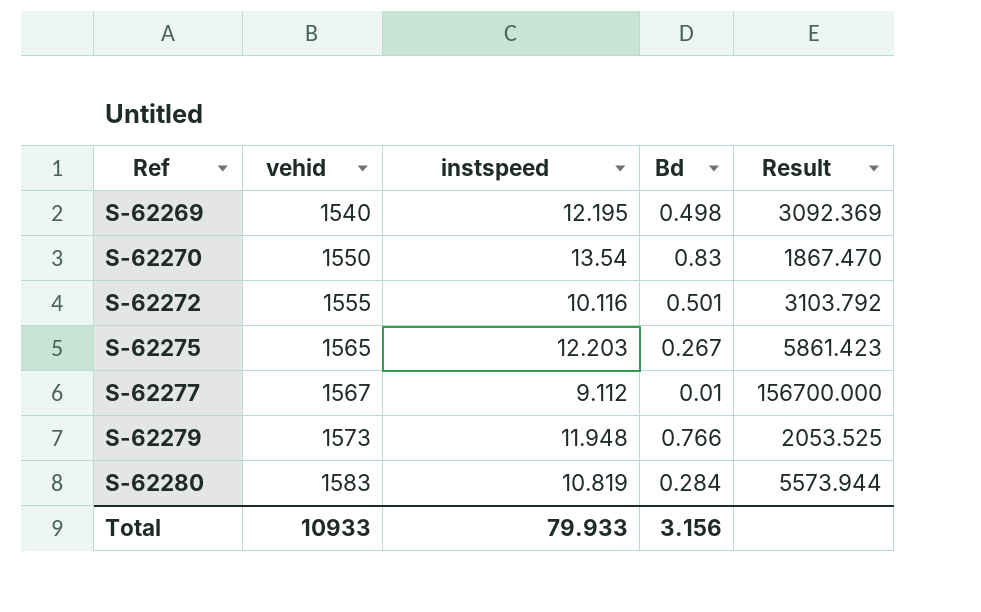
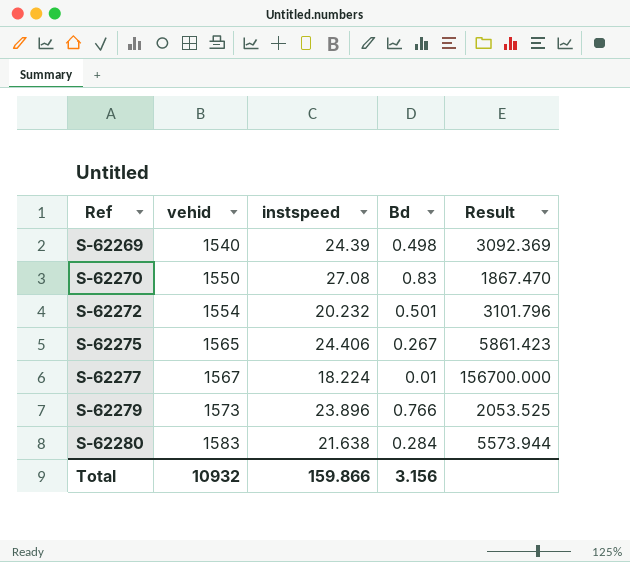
S-62269 | instspeed: 12.195 -> 24.39
S-62270 | instspeed: 13.54 -> 27.08
S-62272 | vehid: 1555 -> 1554
S-62272 | instspeed: 10.116 -> 20.232
S-62272 | Result: 3103.792 -> 3101.796
S-62275 | instspeed: 12.203 -> 24.406
S-62277 | instspeed: 9.112 -> 18.224
S-62279 | instspeed: 11.948 -> 23.896
S-62280 | instspeed: 10.819 -> 21.638
Total | vehid: 10933 -> 10932
Total | instspeed: 79.933 -> 159.866

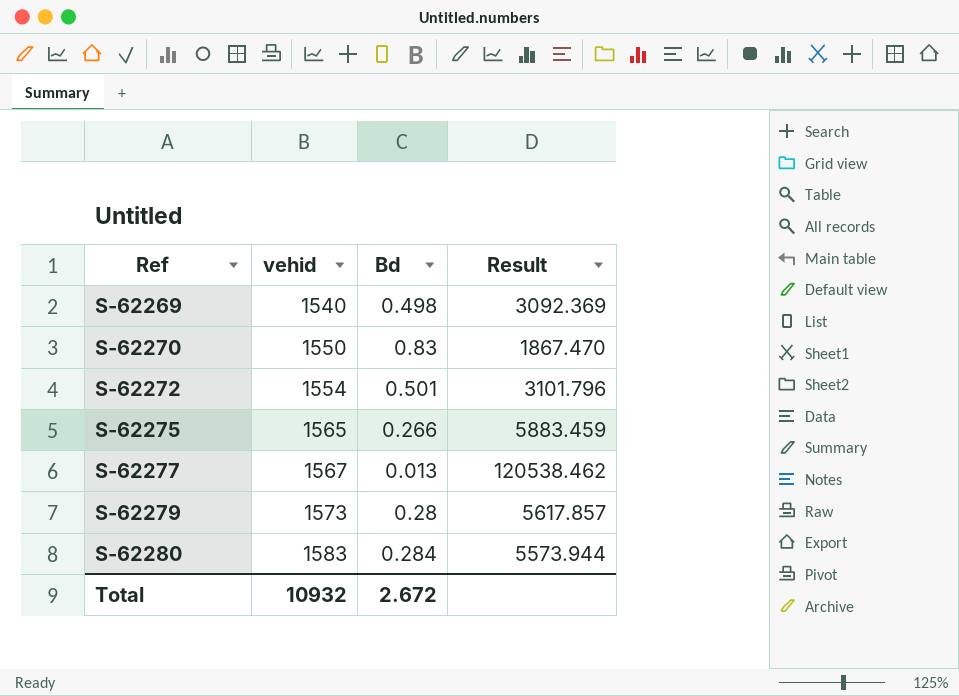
column instspeed | position: 3 -> none
S-62275 | Bd: 0.267 -> 0.266
S-62275 | Result: 5861.423 -> 5883.459
S-62277 | Bd: 0.01 -> 0.013
S-62277 | Result: 156700.000 -> 120538.462
S-62279 | Bd: 0.766 -> 0.28
S-62279 | Result: 2053.525 -> 5617.857
Total | Bd: 3.156 -> 2.672

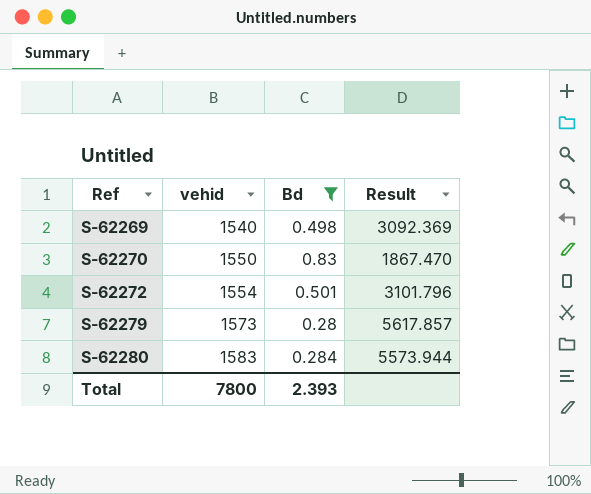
filter: none -> Bd >= 0.28
Total | vehid: 10932 -> 7800
Total | Bd: 2.672 -> 2.393

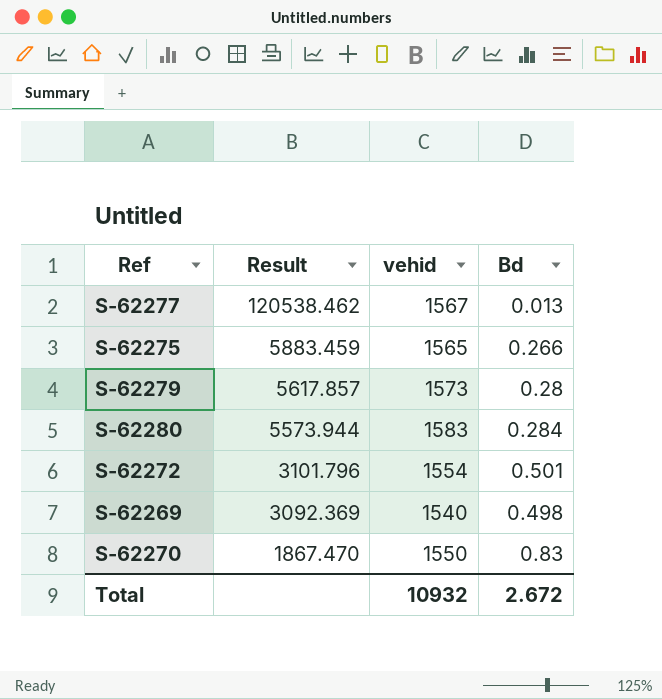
filter: Bd >= 0.28 -> none
row order: Ref ascending -> Result descending
column Result | position: 4 -> 2
Total | vehid: 7800 -> 10932
Total | Bd: 2.393 -> 2.672

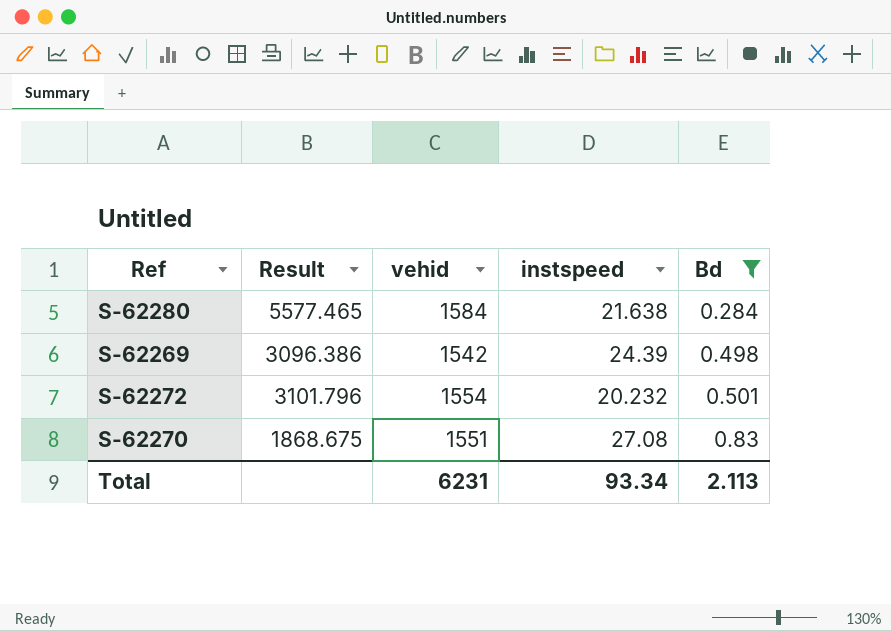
filter: none -> Bd >= 0.284
row order: Result descending -> Bd ascending
column instspeed | position: none -> 4
S-62280 | Result: 5573.944 -> 5577.465
S-62280 | vehid: 1583 -> 1584
S-62269 | Result: 3092.369 -> 3096.386
S-62269 | vehid: 1540 -> 1542
S-62270 | Result: 1867.470 -> 1868.675
S-62270 | vehid: 1550 -> 1551
Total | vehid: 10932 -> 6231
Total | Bd: 2.672 -> 2.113

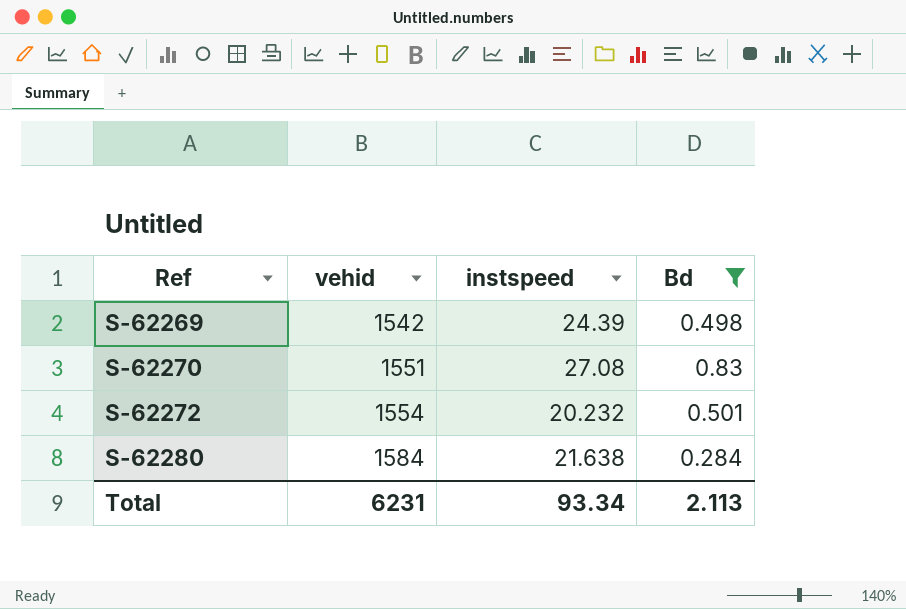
row order: Bd ascending -> Ref ascending
column Result | formula: [vehid] / [Bd] -> none

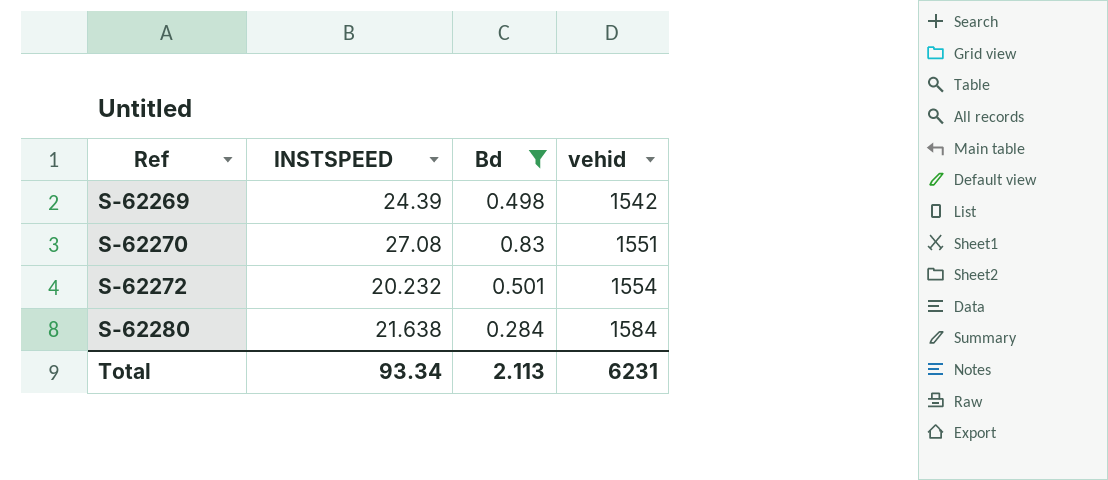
column name: instspeed -> INSTSPEED
column vehid | position: 2 -> 4

